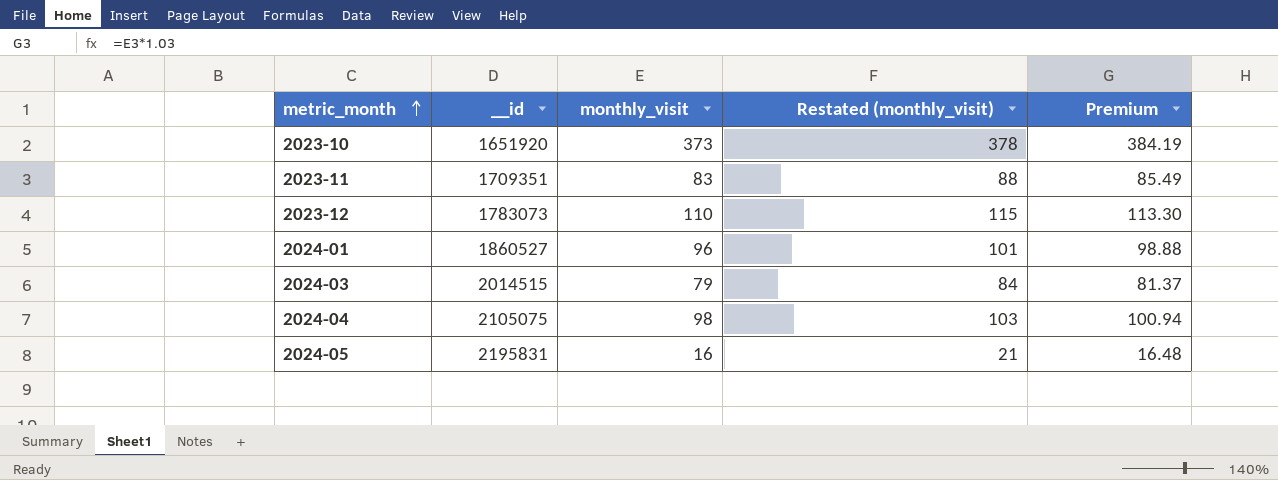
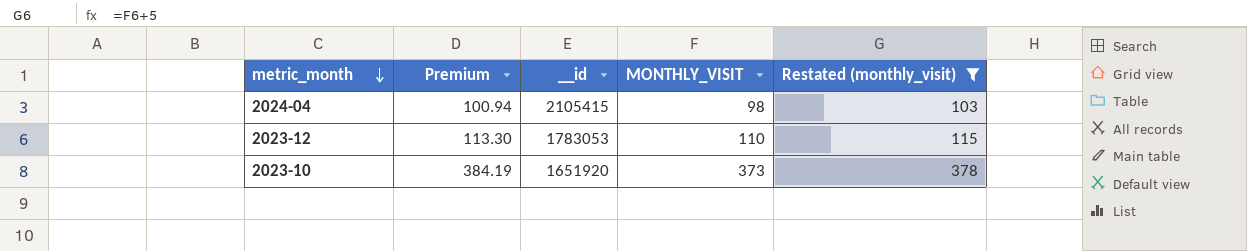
filter: none -> Restated (monthly_visit) >= 103
row order: metric_month ascending -> metric_month descending
column Premium | position: 5 -> 2
column name: monthly_visit -> MONTHLY_VISIT
2024-04 | __id: 2105075 -> 2105415
2023-12 | __id: 1783073 -> 1783053

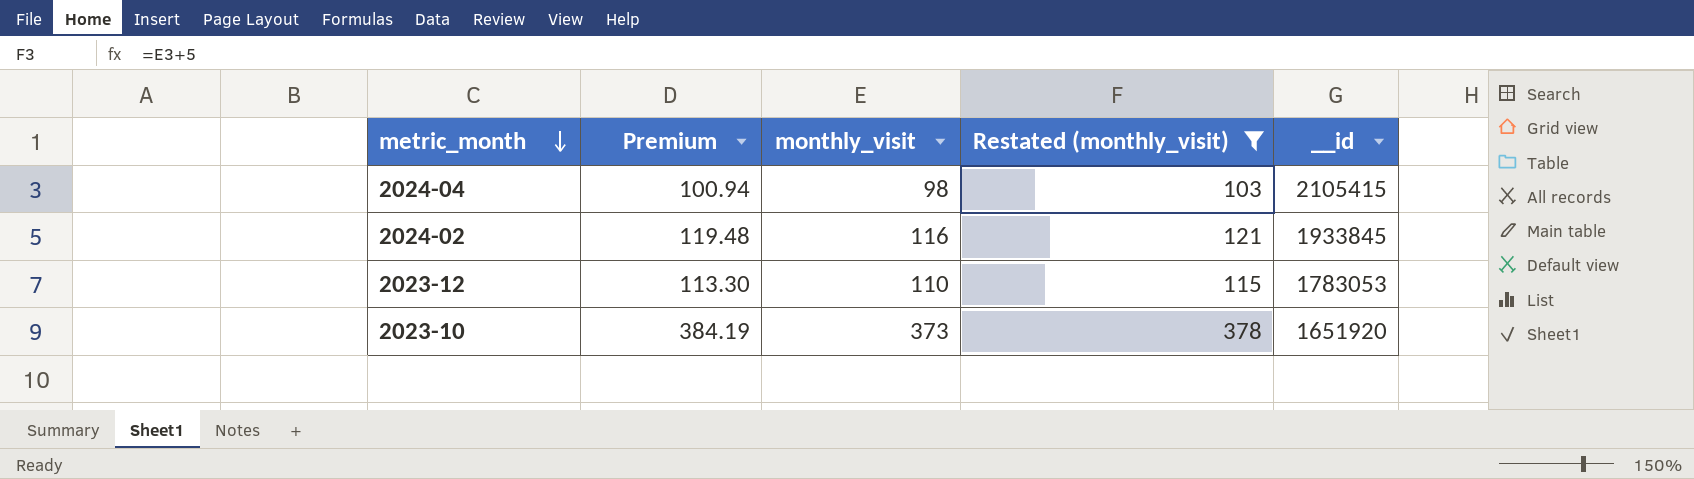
column name: MONTHLY_VISIT -> monthly_visit
column __id | position: 3 -> 5
row 2024-02: none -> 119.48 | 116 | 121 | 1933845

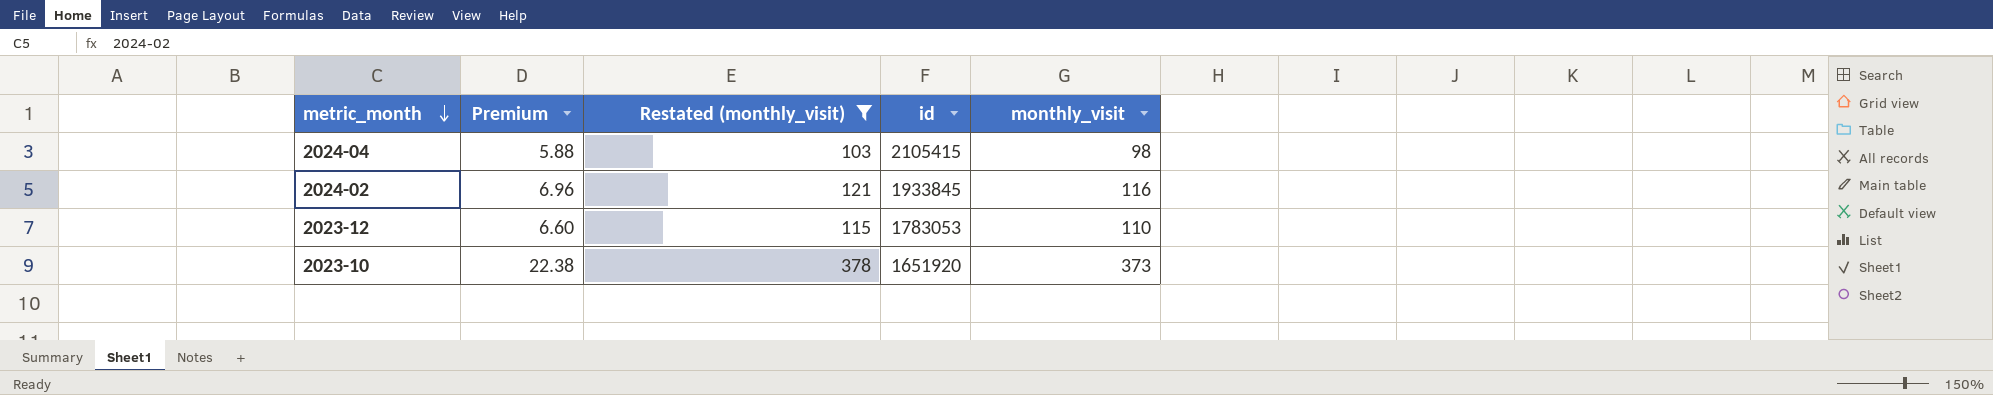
column Premium | formula: [monthly_visit] * 1.03 -> [monthly_visit] * 0.06
column name: __id -> id
column monthly_visit | position: 3 -> 5

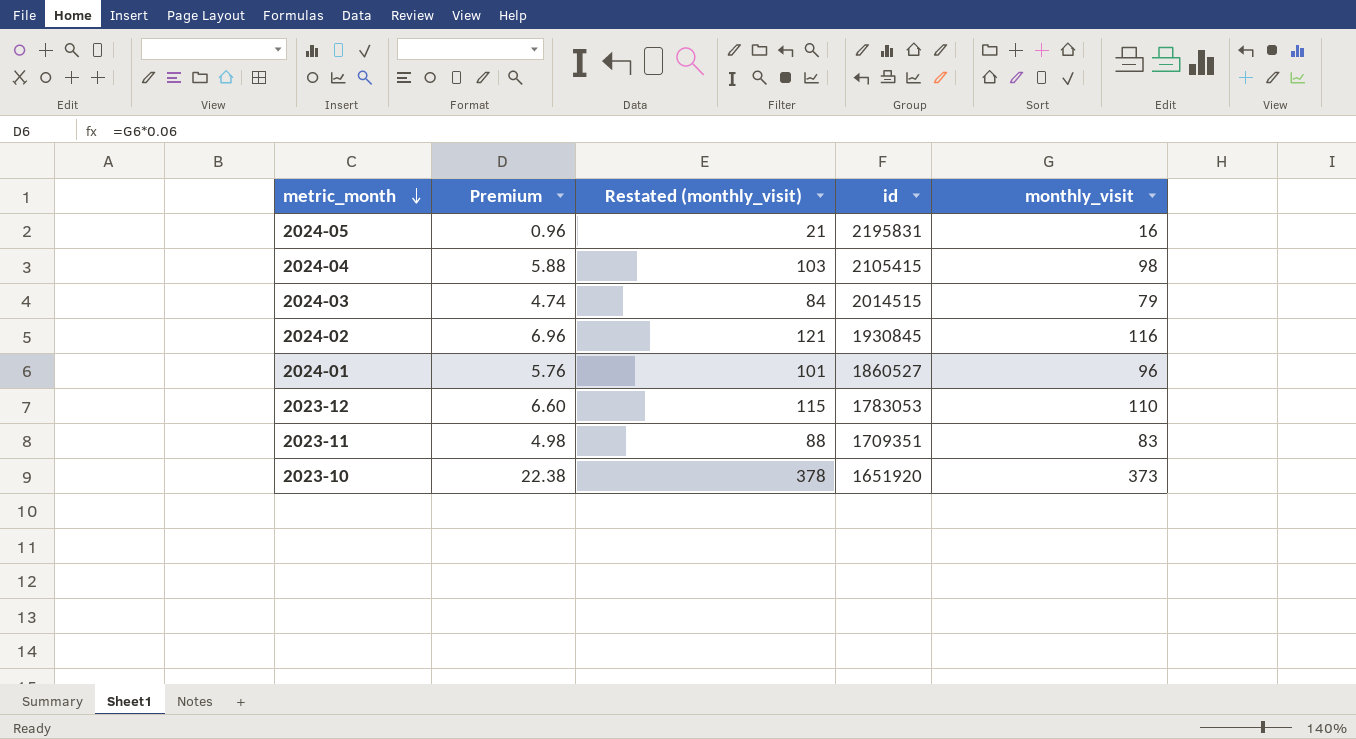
filter: Restated (monthly_visit) >= 103 -> none
2024-02 | id: 1933845 -> 1930845

